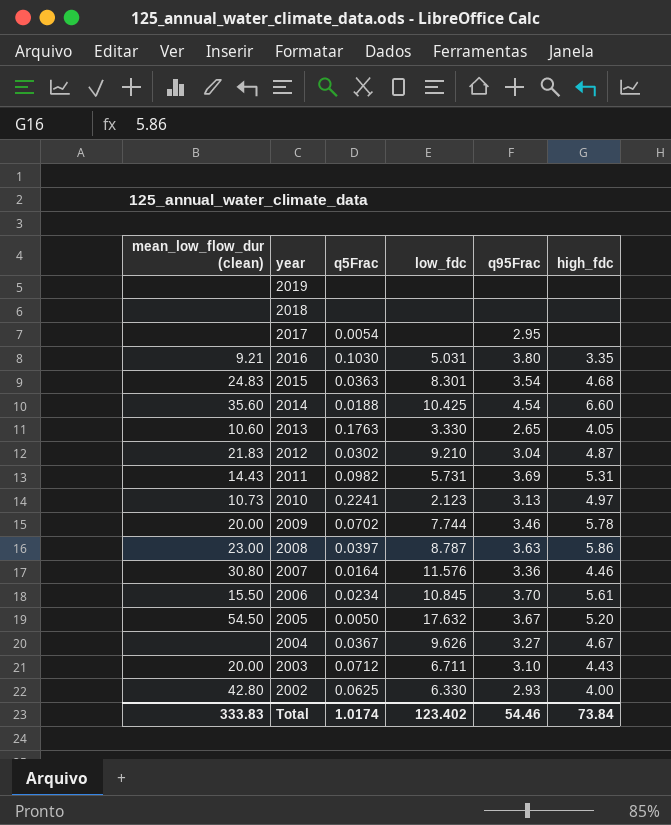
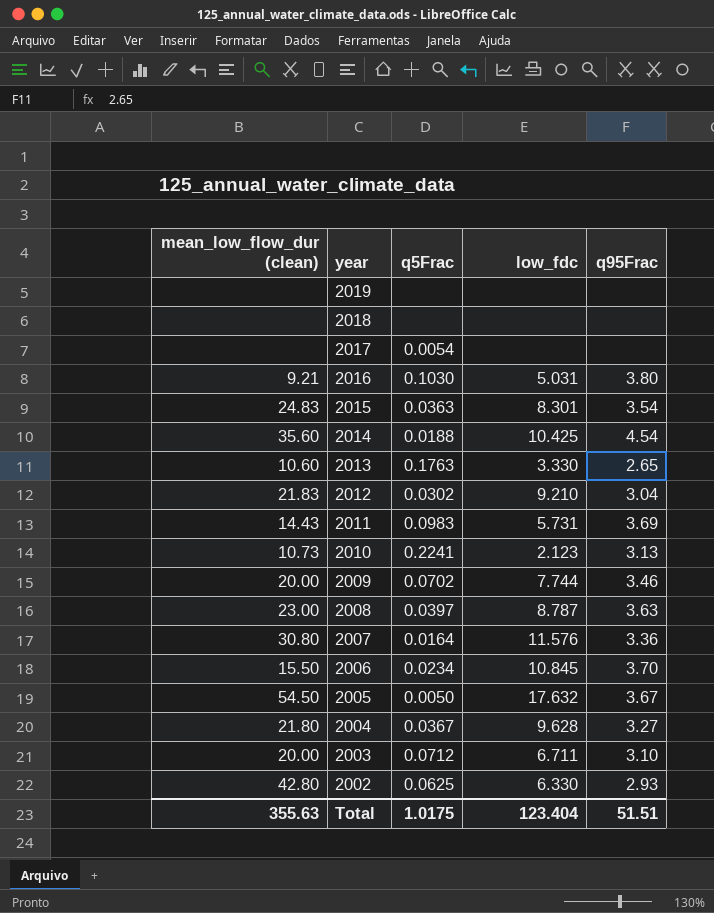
column high_fdc | position: 6 -> none
2017 | q95Frac: 2.95 -> none
2011 | q5Frac: 0.0982 -> 0.0983
2004 | mean_low_flow_dur (clean): none -> 21.80
2004 | low_fdc: 9.626 -> 9.628
Total | mean_low_flow_dur (clean): 333.83 -> 355.63
Total | q5Frac: 1.0174 -> 1.0175
Total | low_fdc: 123.402 -> 123.404
Total | q95Frac: 54.46 -> 51.51

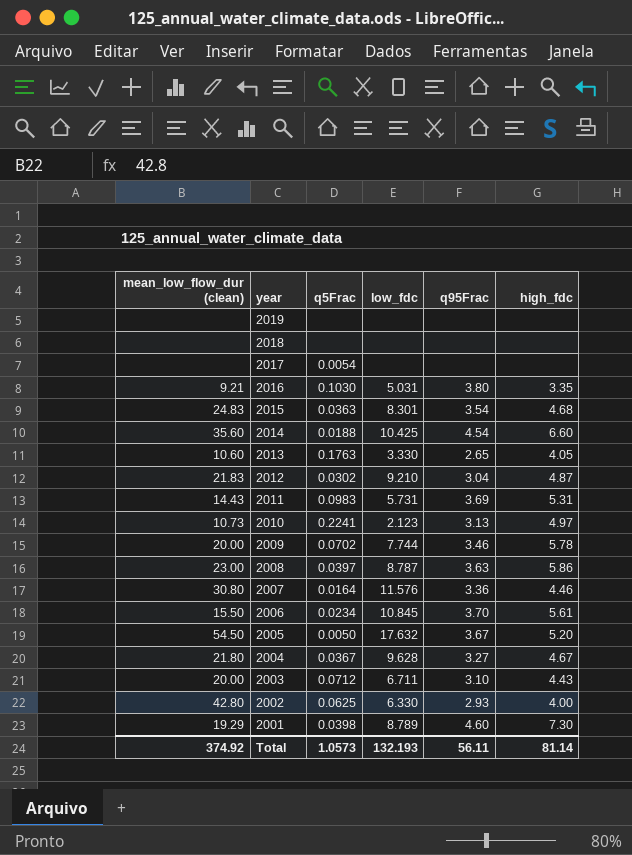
column high_fdc | position: none -> 6
row 2001: none -> 19.29 | 0.0398 | 8.789 | 4.60 | 7.30
Total | mean_low_flow_dur (clean): 355.63 -> 374.92
Total | q5Frac: 1.0175 -> 1.0573
Total | low_fdc: 123.404 -> 132.193
Total | q95Frac: 51.51 -> 56.11

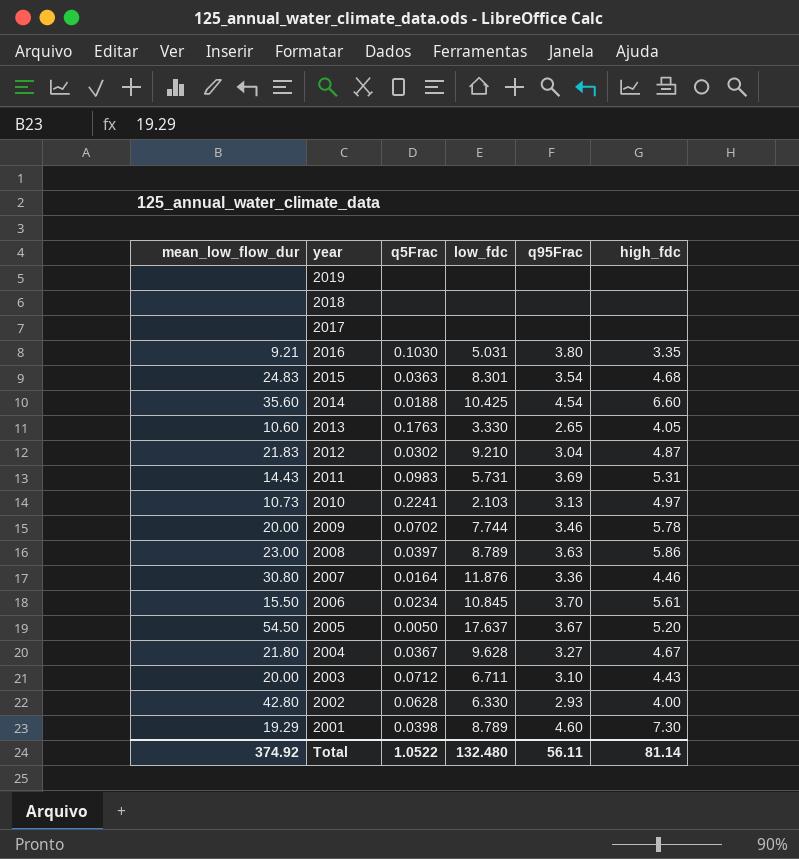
column name: mean_low_flow_dur (clean) -> mean_low_flow_dur
2017 | q5Frac: 0.0054 -> none
2010 | low_fdc: 2.123 -> 2.103
2008 | low_fdc: 8.787 -> 8.789
2007 | low_fdc: 11.576 -> 11.876
2005 | low_fdc: 17.632 -> 17.637
2002 | q5Frac: 0.0625 -> 0.0628
Total | q5Frac: 1.0573 -> 1.0522
Total | low_fdc: 132.193 -> 132.480

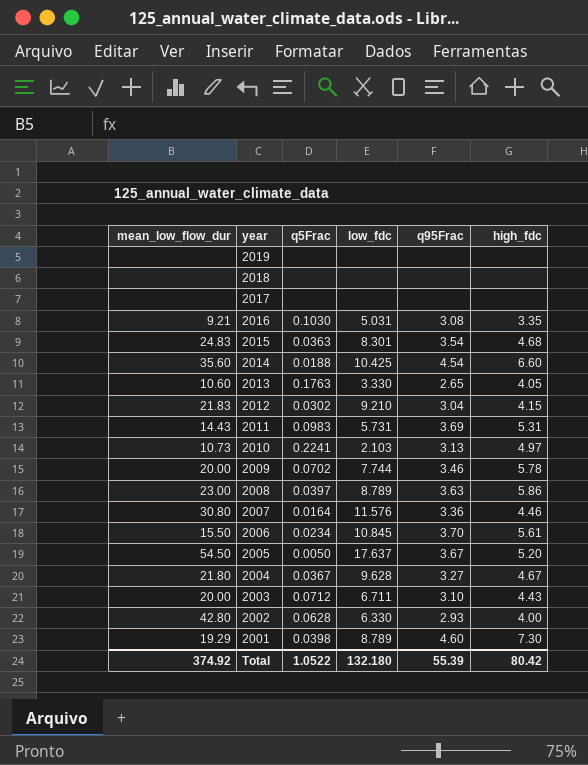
2016 | q95Frac: 3.80 -> 3.08
2012 | high_fdc: 4.87 -> 4.15
2007 | low_fdc: 11.876 -> 11.576
Total | low_fdc: 132.480 -> 132.180
Total | q95Frac: 56.11 -> 55.39
Total | high_fdc: 81.14 -> 80.42

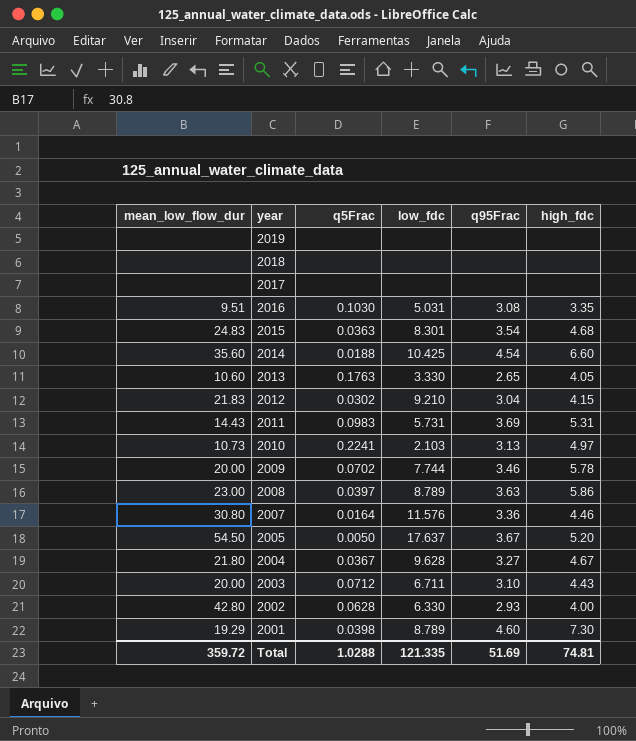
row 2006: 15.50 | 0.0234 | 10.845 | 3.70 | 5.61 -> none
2016 | mean_low_flow_dur: 9.21 -> 9.51
Total | mean_low_flow_dur: 374.92 -> 359.72
Total | q5Frac: 1.0522 -> 1.0288
Total | low_fdc: 132.180 -> 121.335
Total | q95Frac: 55.39 -> 51.69
Total | high_fdc: 80.42 -> 74.81

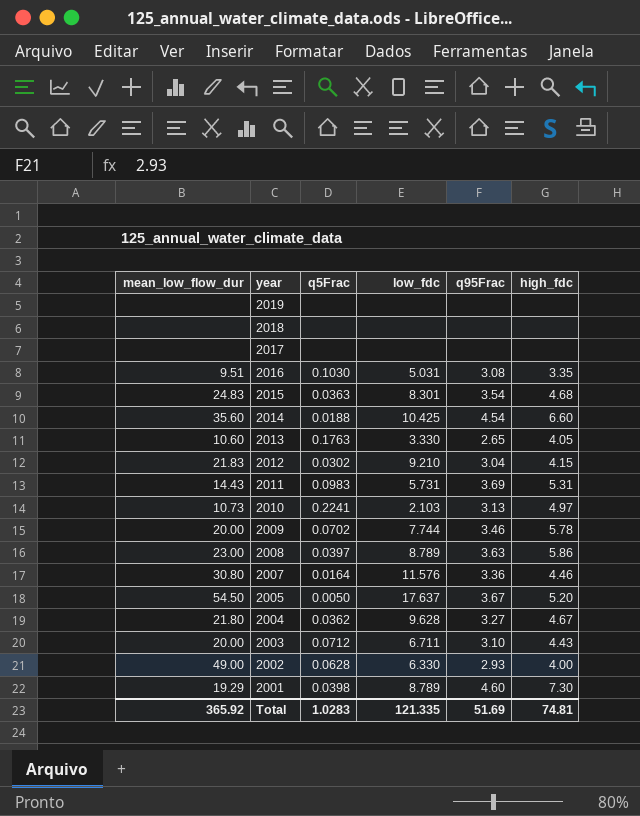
2004 | q5Frac: 0.0367 -> 0.0362
2002 | mean_low_flow_dur: 42.80 -> 49.00
Total | mean_low_flow_dur: 359.72 -> 365.92
Total | q5Frac: 1.0288 -> 1.0283

